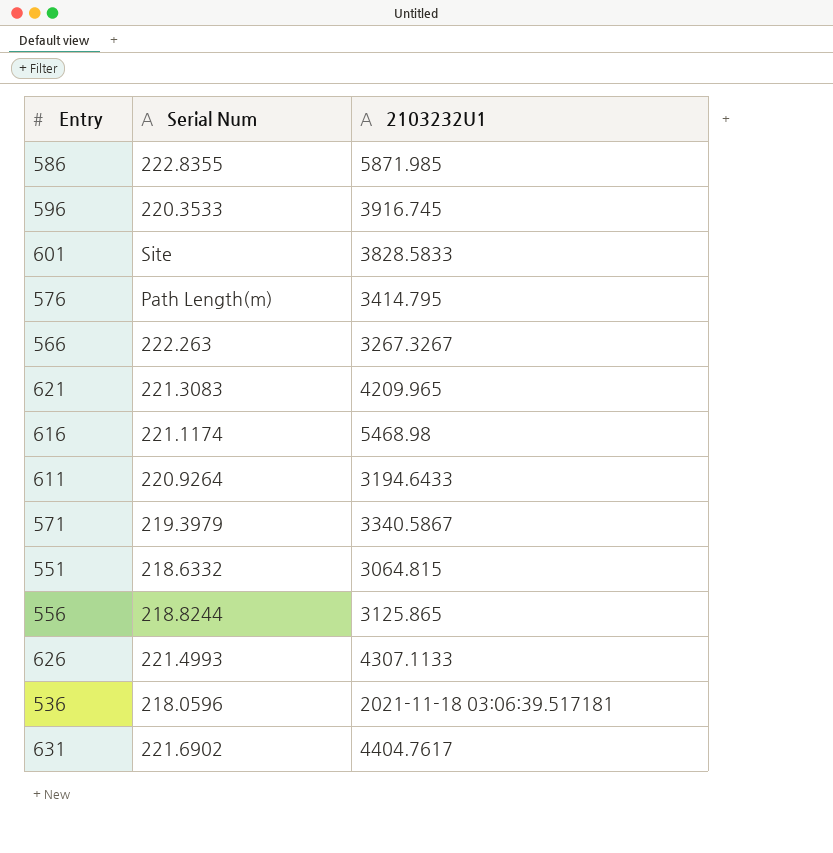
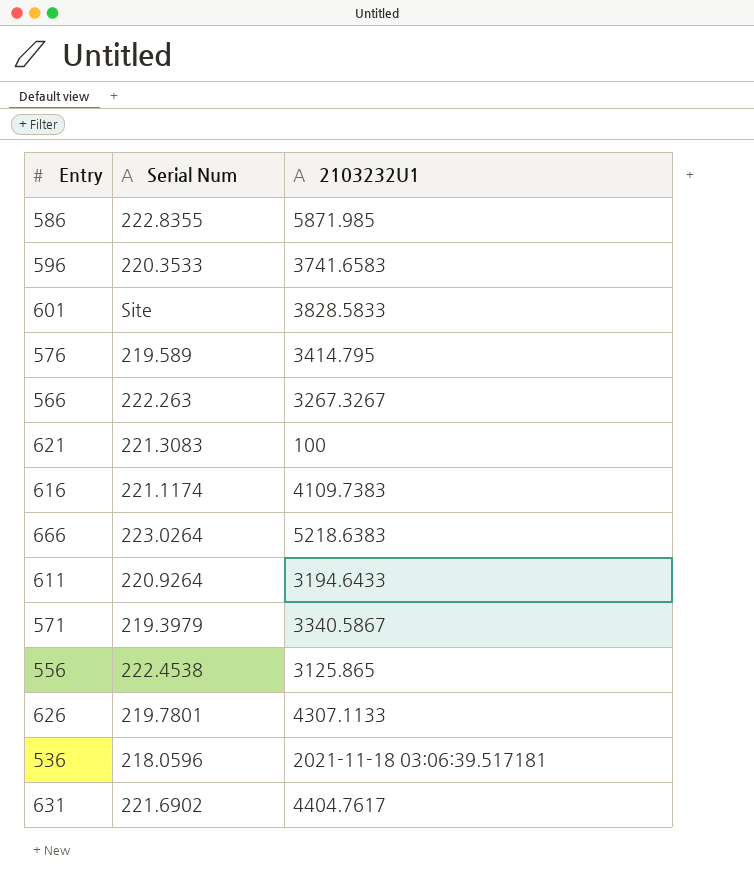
row 551: 218.6332 | 3064.815 -> none
596 | 2103232U1: 3916.745 -> 3741.6583
576 | Serial Num: Path Length(m) -> 219.589
621 | 2103232U1: 4209.965 -> 100
616 | 2103232U1: 5468.98 -> 4109.7383
row 666: none -> 223.0264 | 5218.6383
556 | Serial Num: 218.8244 -> 222.4538
626 | Serial Num: 221.4993 -> 219.7801

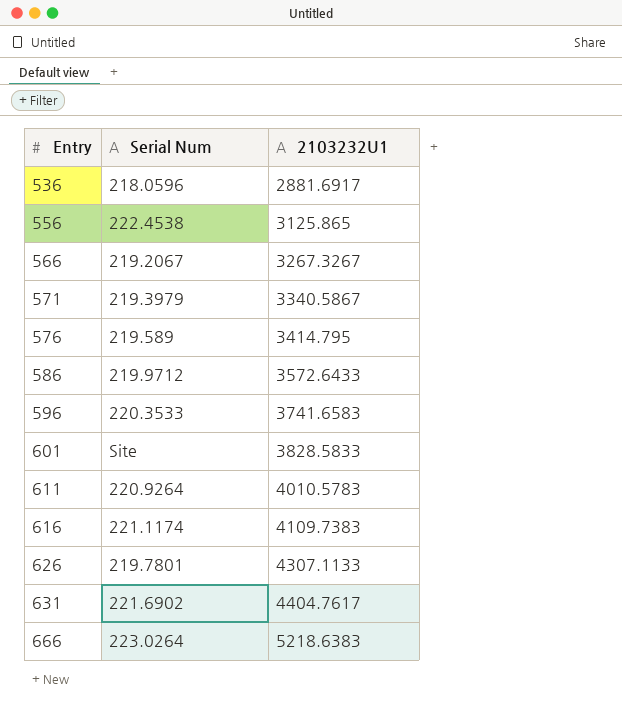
row order: none -> Entry ascending
row 621: 221.3083 | 100 -> none
536 | 2103232U1: 2021-11-18 03:06:39.517181 -> 2881.6917
566 | Serial Num: 222.263 -> 219.2067
586 | Serial Num: 222.8355 -> 219.9712
586 | 2103232U1: 5871.985 -> 3572.6433
611 | 2103232U1: 3194.6433 -> 4010.5783

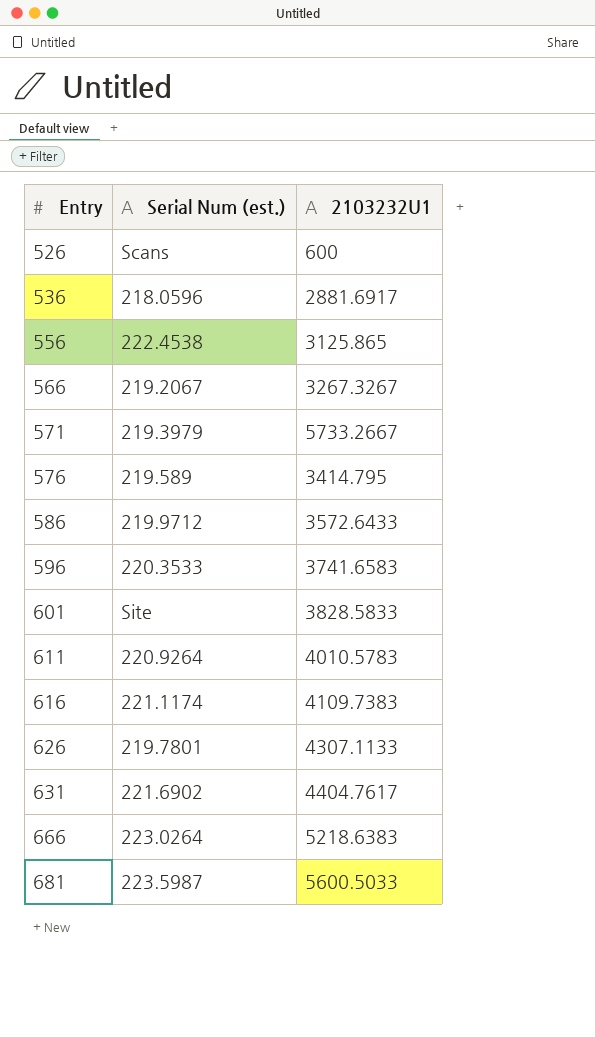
column name: Serial Num -> Serial Num (est.)
row 526: none -> Scans | 600
571 | 2103232U1: 3340.5867 -> 5733.2667
row 681: none -> 223.5987 | 5600.5033

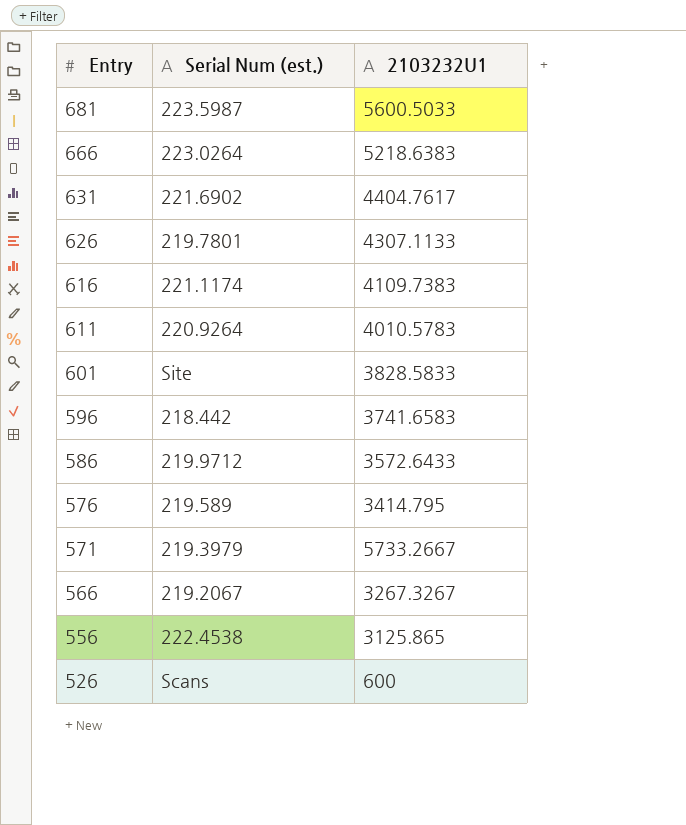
row order: Entry ascending -> Entry descending
row 536: 218.0596 | 2881.6917 -> none
596 | Serial Num (est.): 220.3533 -> 218.442

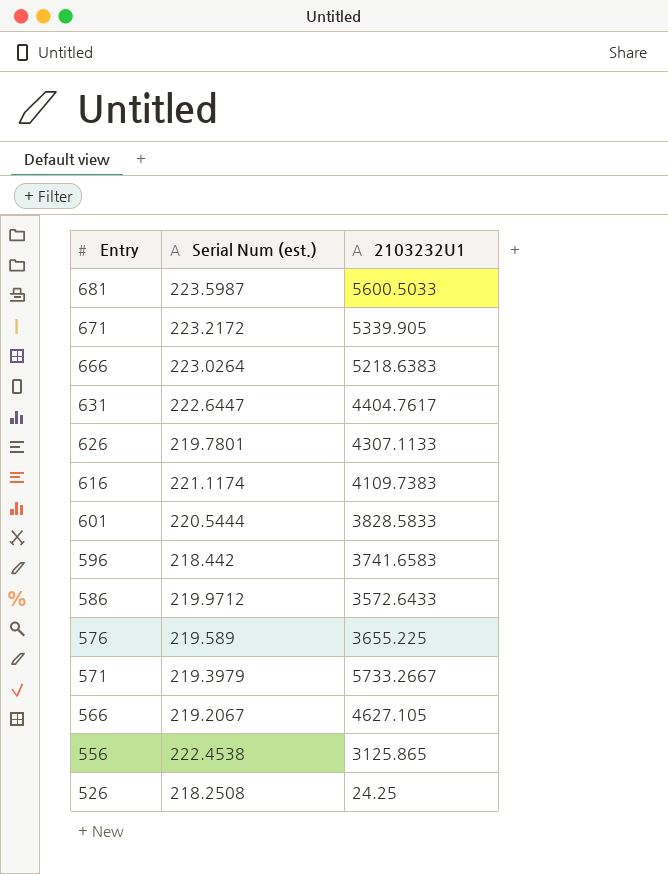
row 611: 220.9264 | 4010.5783 -> none
row 671: none -> 223.2172 | 5339.905
631 | Serial Num (est.): 221.6902 -> 222.6447
601 | Serial Num (est.): Site -> 220.5444
576 | 2103232U1: 3414.795 -> 3655.225
566 | 2103232U1: 3267.3267 -> 4627.105
526 | Serial Num (est.): Scans -> 218.2508
526 | 2103232U1: 600 -> 24.25

